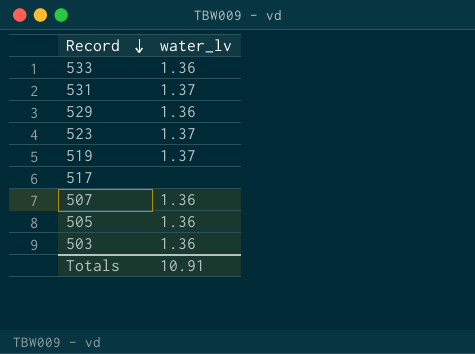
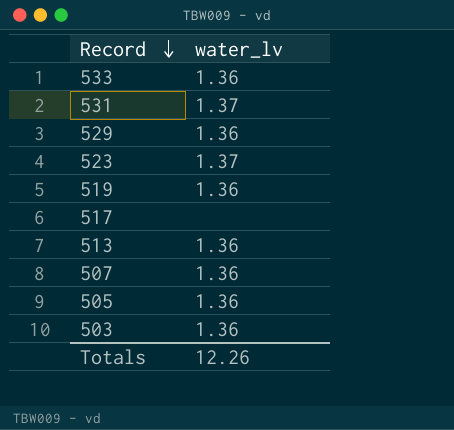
519 | water_lv: 1.37 -> 1.36
row 513: none -> 1.36
Totals | water_lv: 10.91 -> 12.26

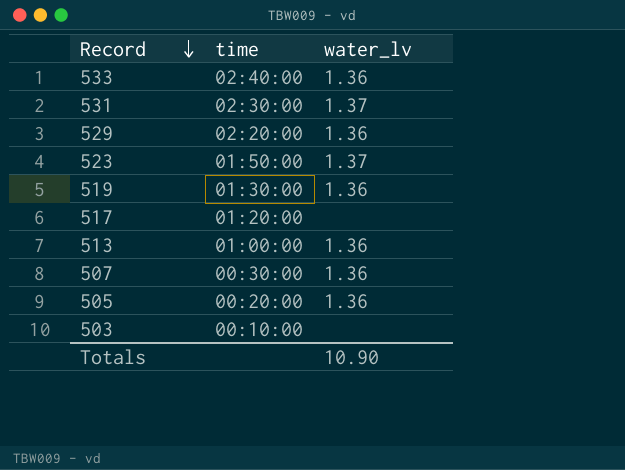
column time | position: none -> 2
503 | water_lv: 1.36 -> none
Totals | water_lv: 12.26 -> 10.90

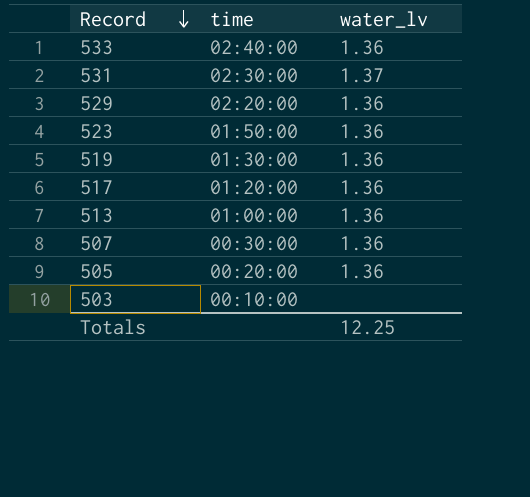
523 | water_lv: 1.37 -> 1.36
517 | water_lv: none -> 1.36
Totals | water_lv: 10.90 -> 12.25

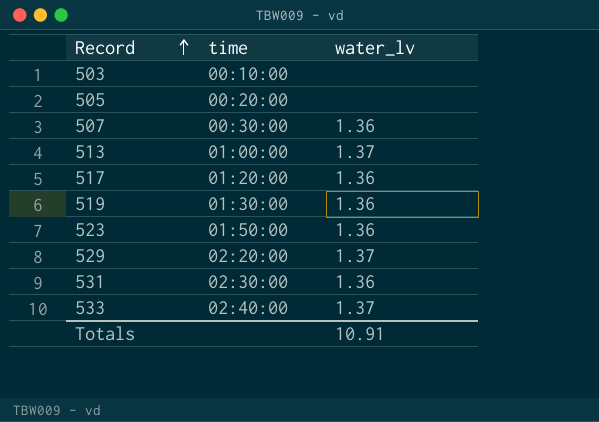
row order: Record descending -> Record ascending
505 | water_lv: 1.36 -> none
513 | water_lv: 1.36 -> 1.37
529 | water_lv: 1.36 -> 1.37
531 | water_lv: 1.37 -> 1.36
533 | water_lv: 1.36 -> 1.37
Totals | water_lv: 12.25 -> 10.91

